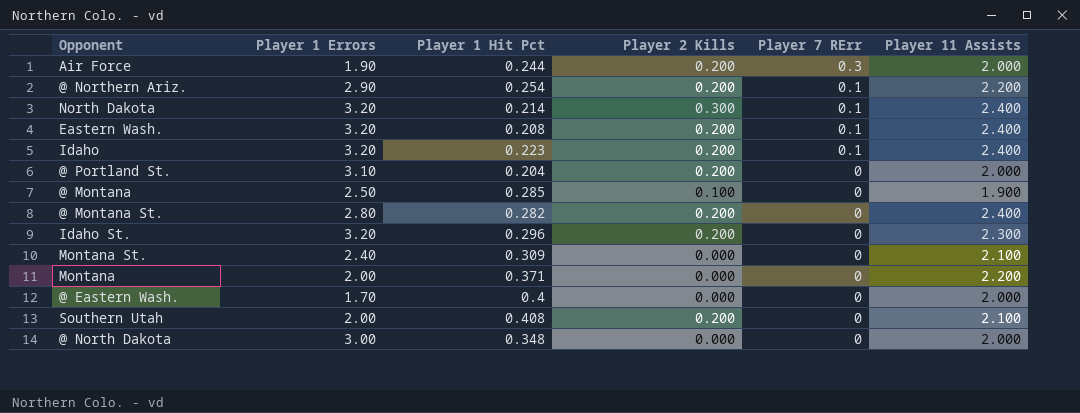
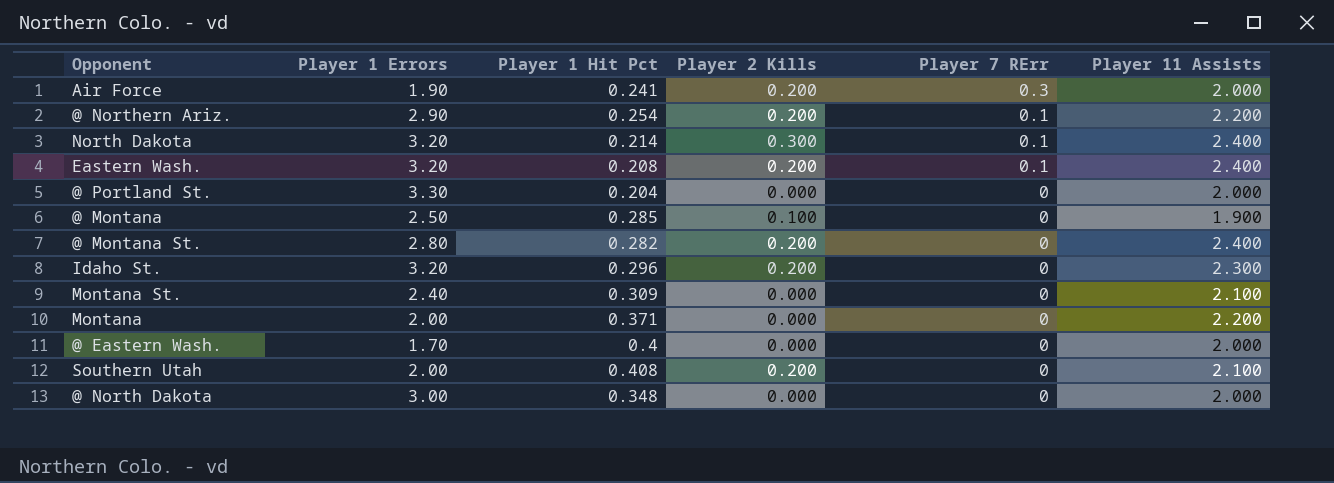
row Idaho: 3.20 | 0.223 | 0.200 | 0.1 | 2.400 -> none
Air Force | Player 1 Hit Pct: 0.244 -> 0.241
@ Portland St. | Player 1 Errors: 3.10 -> 3.30
@ Portland St. | Player 2 Kills: 0.200 -> 0.000

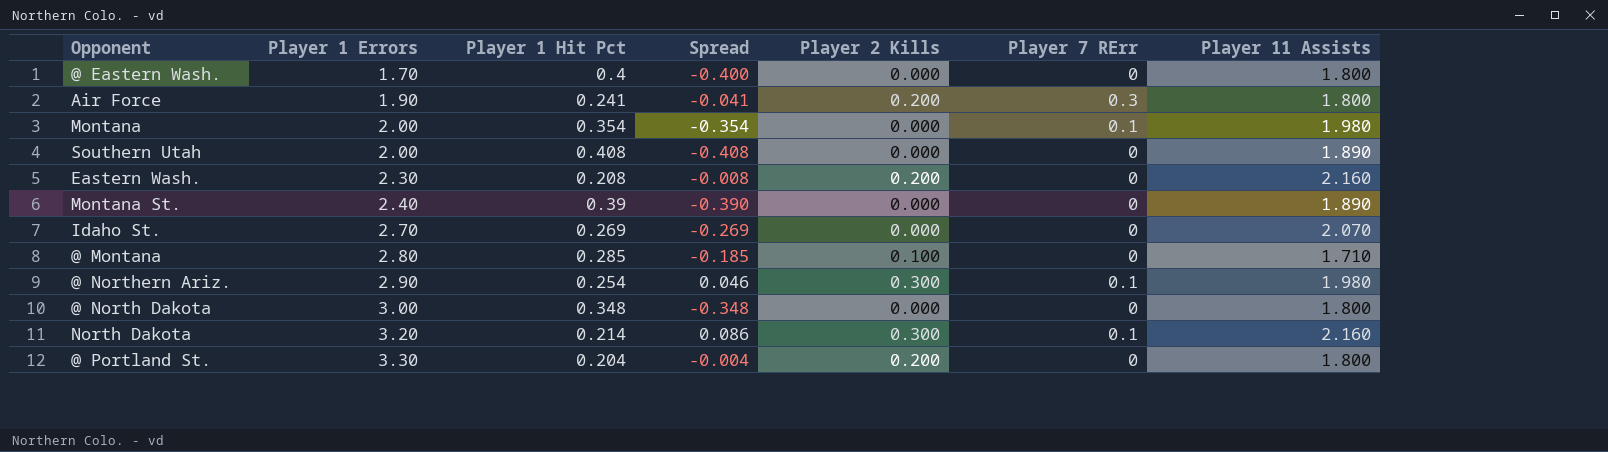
row order: Player 7 RErr descending -> Player 1 Errors ascending
column Spread | formula: none -> [Player 2 Kills] - [Player 1 Hit Pct]
row @ Montana St.: 2.80 | 0.282 | 0.200 | 0 | 2.400 -> none
@ Eastern Wash. | Player 11 Assists: 2.000 -> 1.800
Air Force | Player 11 Assists: 2.000 -> 1.800
Montana | Player 1 Hit Pct: 0.371 -> 0.354
Montana | Player 7 RErr: 0 -> 0.1
Montana | Player 11 Assists: 2.200 -> 1.980
Southern Utah | Player 2 Kills: 0.200 -> 0.000
Southern Utah | Player 11 Assists: 2.100 -> 1.890
Eastern Wash. | Player 1 Errors: 3.20 -> 2.30
Eastern Wash. | Player 7 RErr: 0.1 -> 0
Eastern Wash. | Player 11 Assists: 2.400 -> 2.160
Montana St. | Player 1 Hit Pct: 0.309 -> 0.39
Montana St. | Player 11 Assists: 2.100 -> 1.890
Idaho St. | Player 1 Errors: 3.20 -> 2.70
Idaho St. | Player 1 Hit Pct: 0.296 -> 0.269
Idaho St. | Player 2 Kills: 0.200 -> 0.000
Idaho St. | Player 11 Assists: 2.300 -> 2.070
@ Montana | Player 1 Errors: 2.50 -> 2.80
@ Montana | Player 11 Assists: 1.900 -> 1.710
@ Northern Ariz. | Player 2 Kills: 0.200 -> 0.300
@ Northern Ariz. | Player 11 Assists: 2.200 -> 1.980
@ North Dakota | Player 11 Assists: 2.000 -> 1.800
North Dakota | Player 11 Assists: 2.400 -> 2.160
@ Portland St. | Player 2 Kills: 0.000 -> 0.200
@ Portland St. | Player 11 Assists: 2.000 -> 1.800

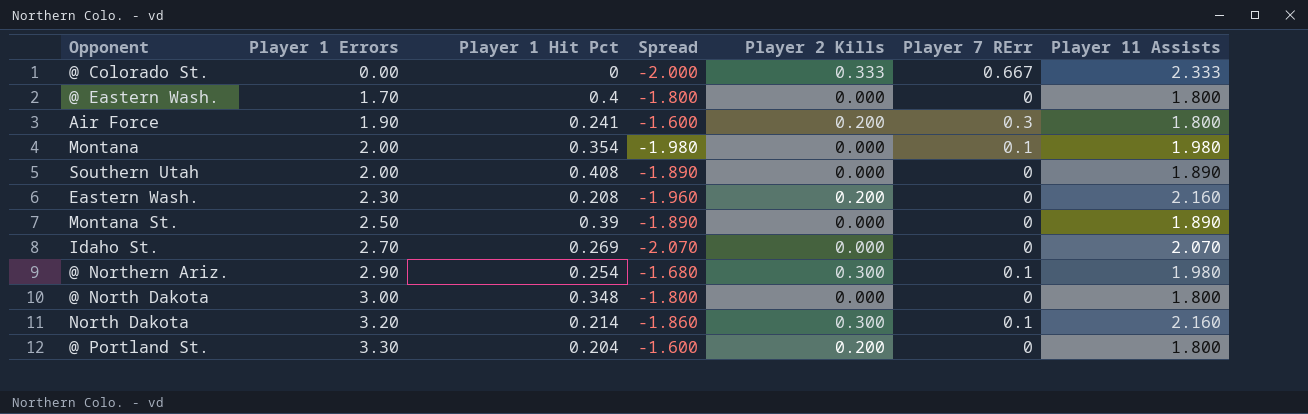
column Spread | formula: [Player 2 Kills] - [Player 1 Hit Pct] -> [Player 2 Kills] - [Player 11 Assists]
row @ Montana: 2.80 | 0.285 | -0.185 | 0.100 | 0 | 1.710 -> none
row @ Colorado St.: none -> 0.00 | 0 | -2.000 | 0.333 | 0.667 | 2.333
Montana St. | Player 1 Errors: 2.40 -> 2.50

